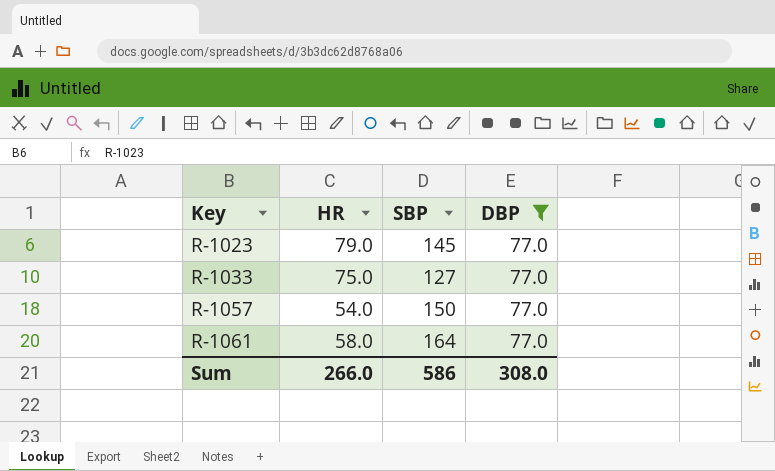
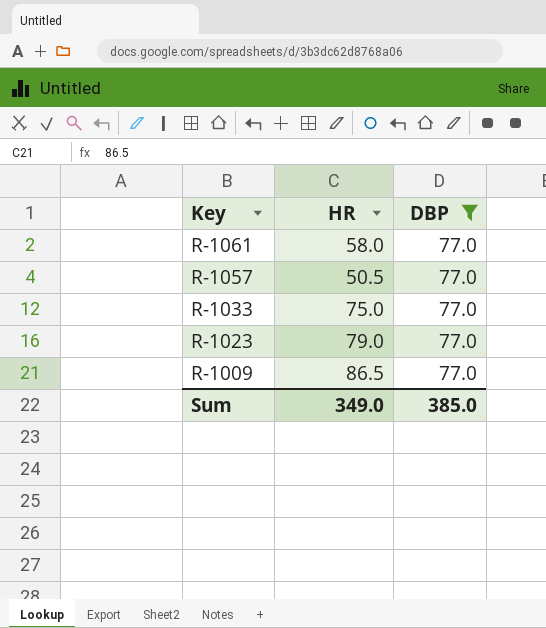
row order: Key ascending -> Key descending
column SBP | position: 3 -> none
R-1057 | HR: 54.0 -> 50.5
row R-1009: none -> 86.5 | 77.0
Sum | HR: 266.0 -> 349.0
Sum | DBP: 308.0 -> 385.0

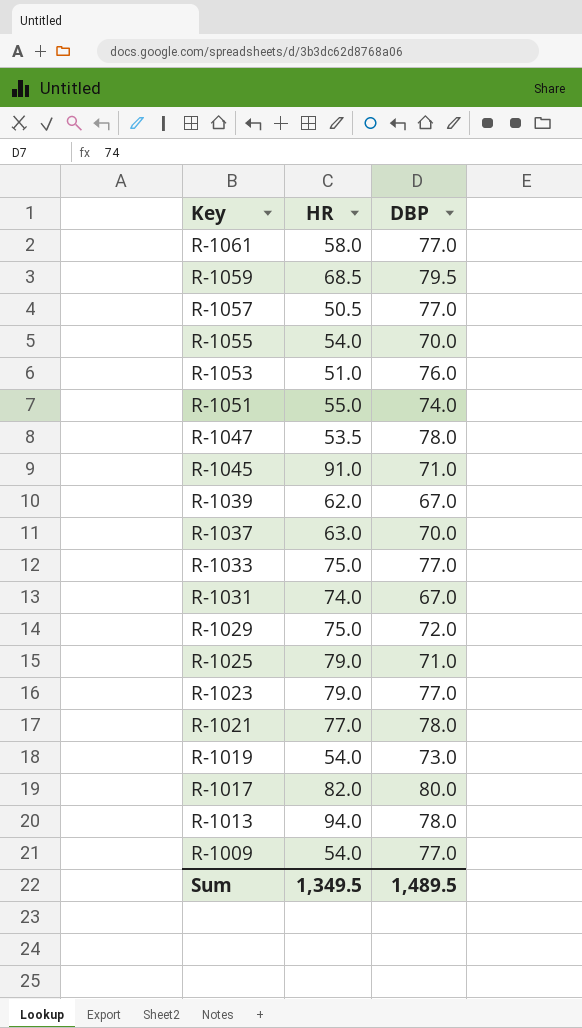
filter: DBP = 77.0 -> none
R-1009 | HR: 86.5 -> 54.0
Sum | HR: 349.0 -> 1,349.5
Sum | DBP: 385.0 -> 1,489.5

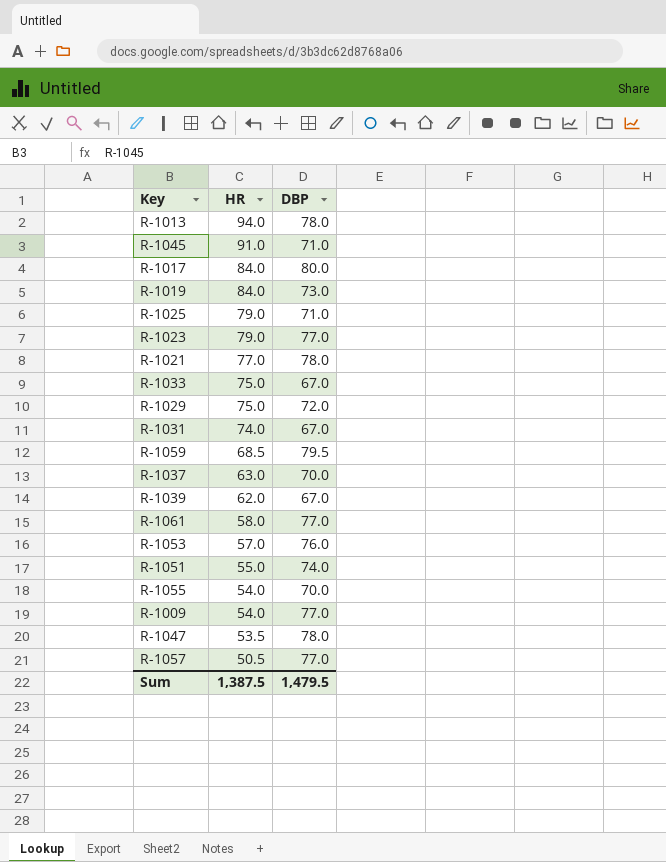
row order: Key descending -> HR descending
R-1017 | HR: 82.0 -> 84.0
R-1019 | HR: 54.0 -> 84.0
R-1033 | DBP: 77.0 -> 67.0
R-1053 | HR: 51.0 -> 57.0
Sum | HR: 1,349.5 -> 1,387.5
Sum | DBP: 1,489.5 -> 1,479.5

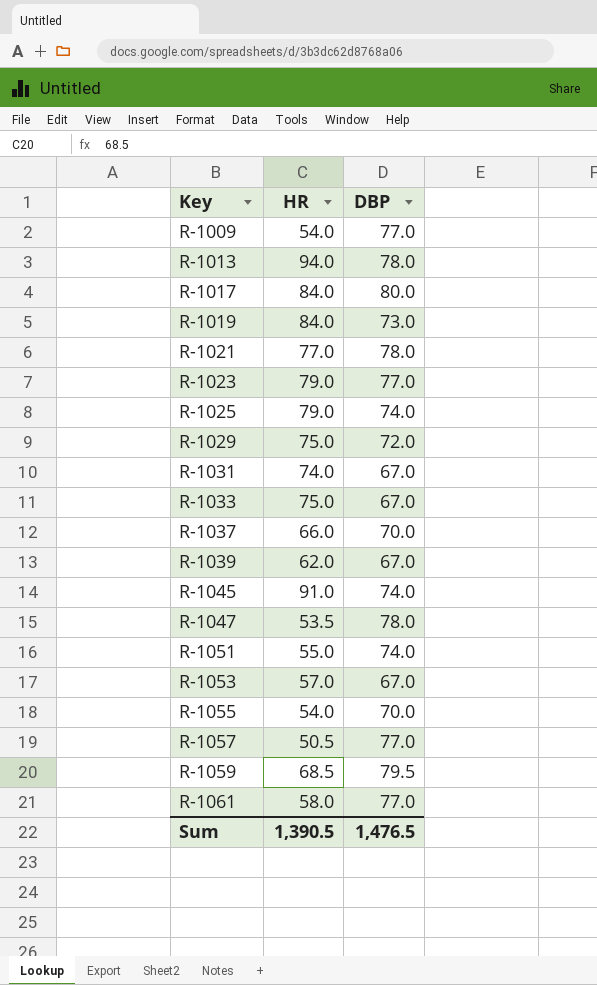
row order: HR descending -> Key ascending
R-1025 | DBP: 71.0 -> 74.0
R-1037 | HR: 63.0 -> 66.0
R-1045 | DBP: 71.0 -> 74.0
R-1053 | DBP: 76.0 -> 67.0
Sum | HR: 1,387.5 -> 1,390.5
Sum | DBP: 1,479.5 -> 1,476.5

